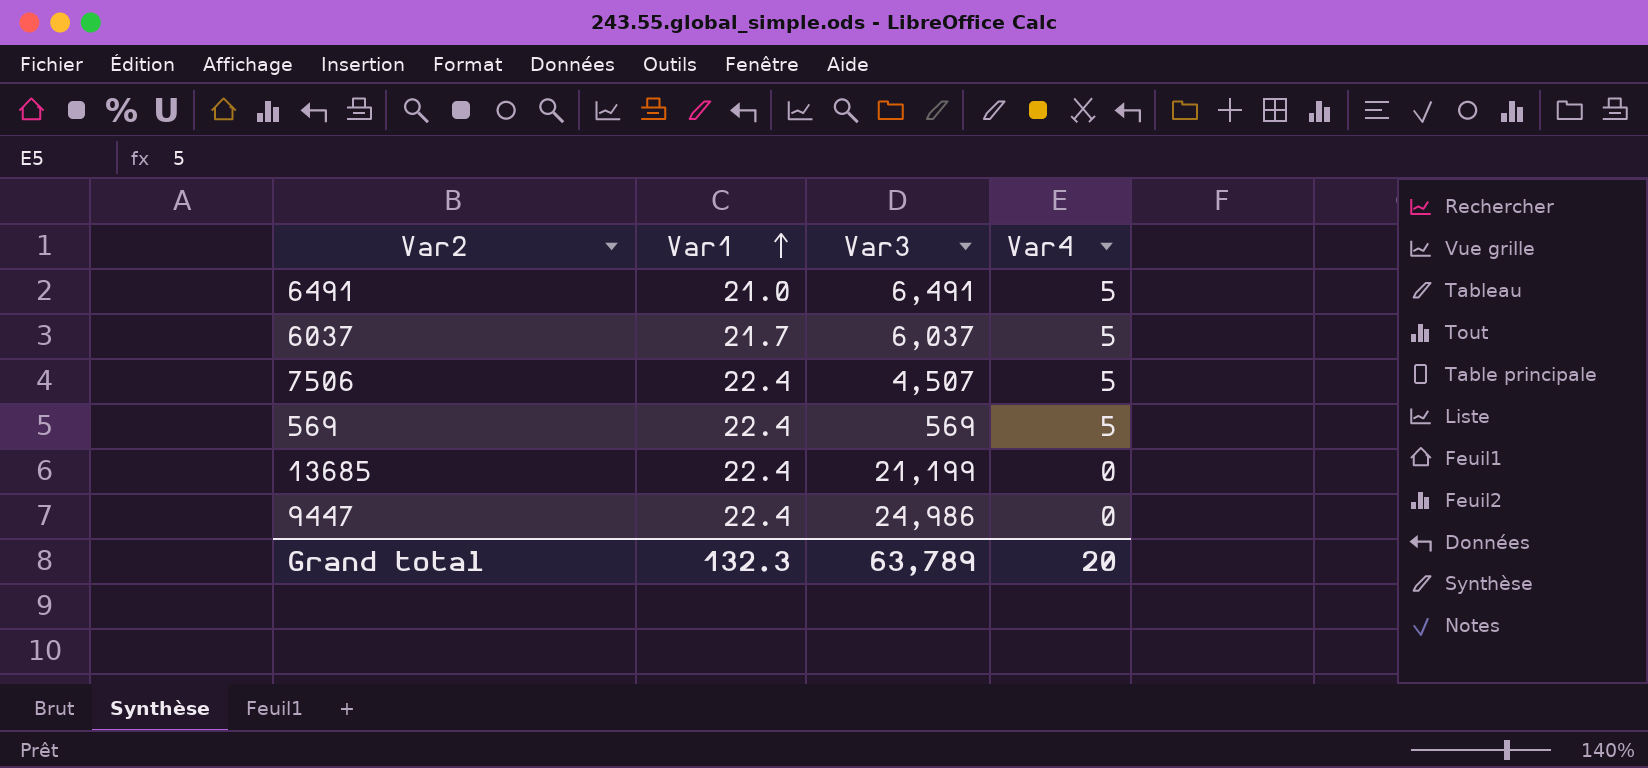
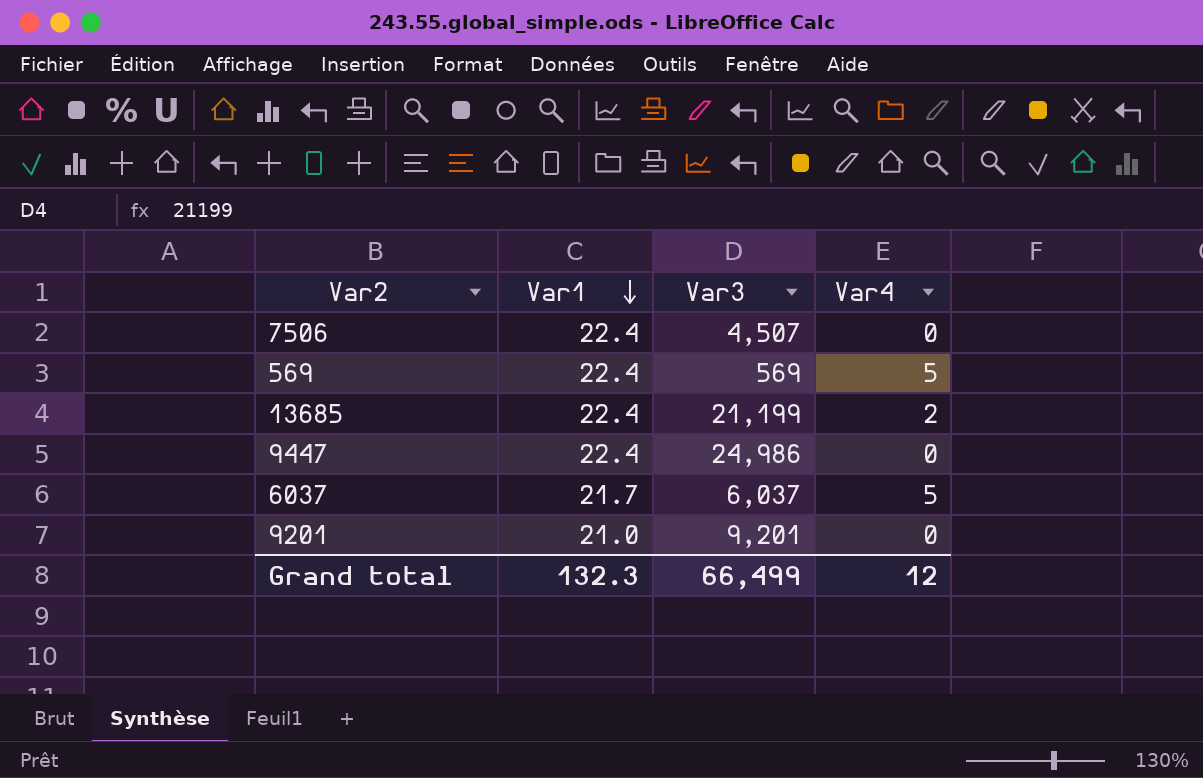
row order: Var1 ascending -> Var1 descending
row 6491: 21.0 | 6,491 | 5 -> none
7506 | Var4: 5 -> 0
13685 | Var4: 0 -> 2
row 9201: none -> 21.0 | 9,201 | 0
Grand total | Var3: 63,789 -> 66,499
Grand total | Var4: 20 -> 12

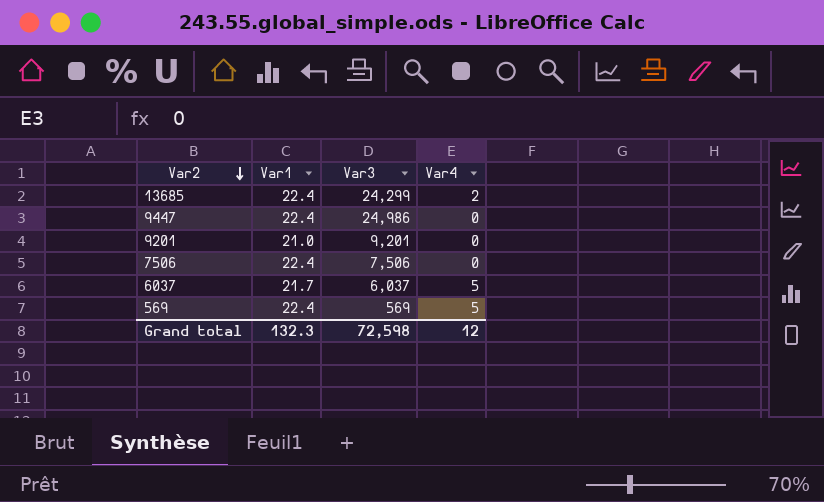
row order: Var1 descending -> Var2 descending
13685 | Var3: 21,199 -> 24,299
7506 | Var3: 4,507 -> 7,506
Grand total | Var3: 66,499 -> 72,598

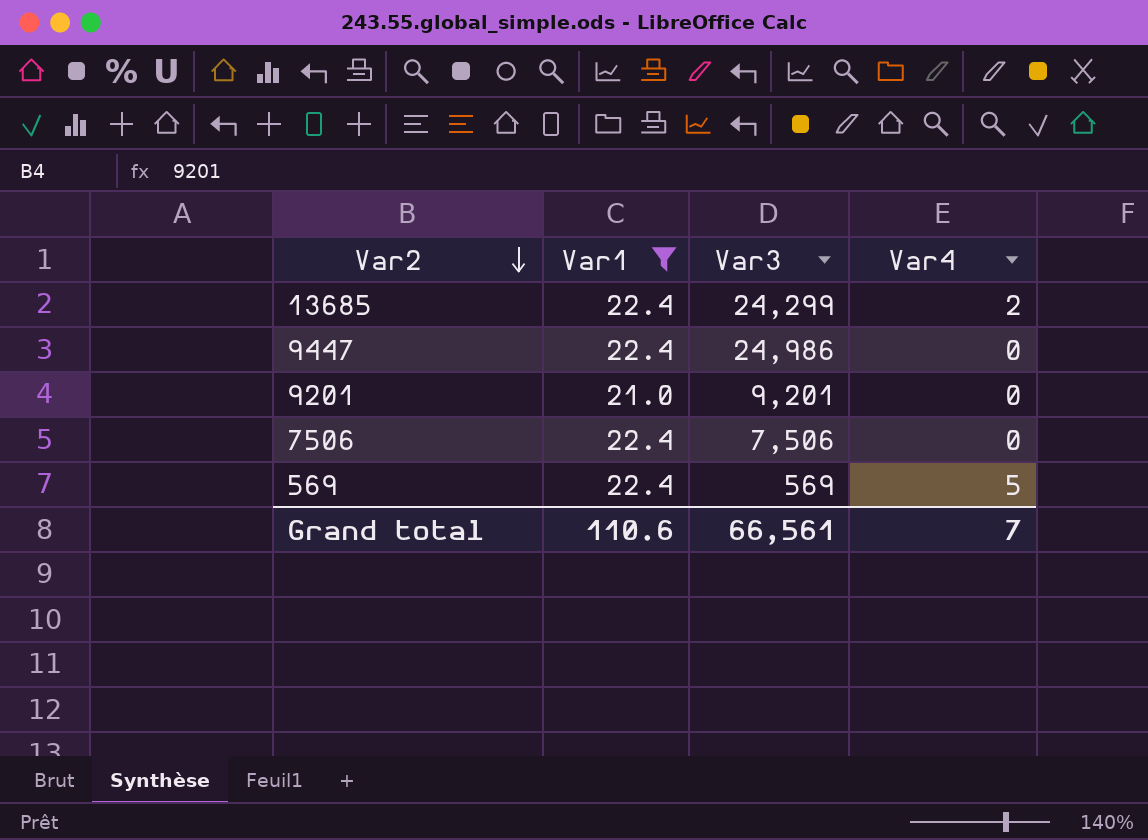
filter: none -> Var1 != 21.7
Grand total | Var1: 132.3 -> 110.6
Grand total | Var3: 72,598 -> 66,561
Grand total | Var4: 12 -> 7

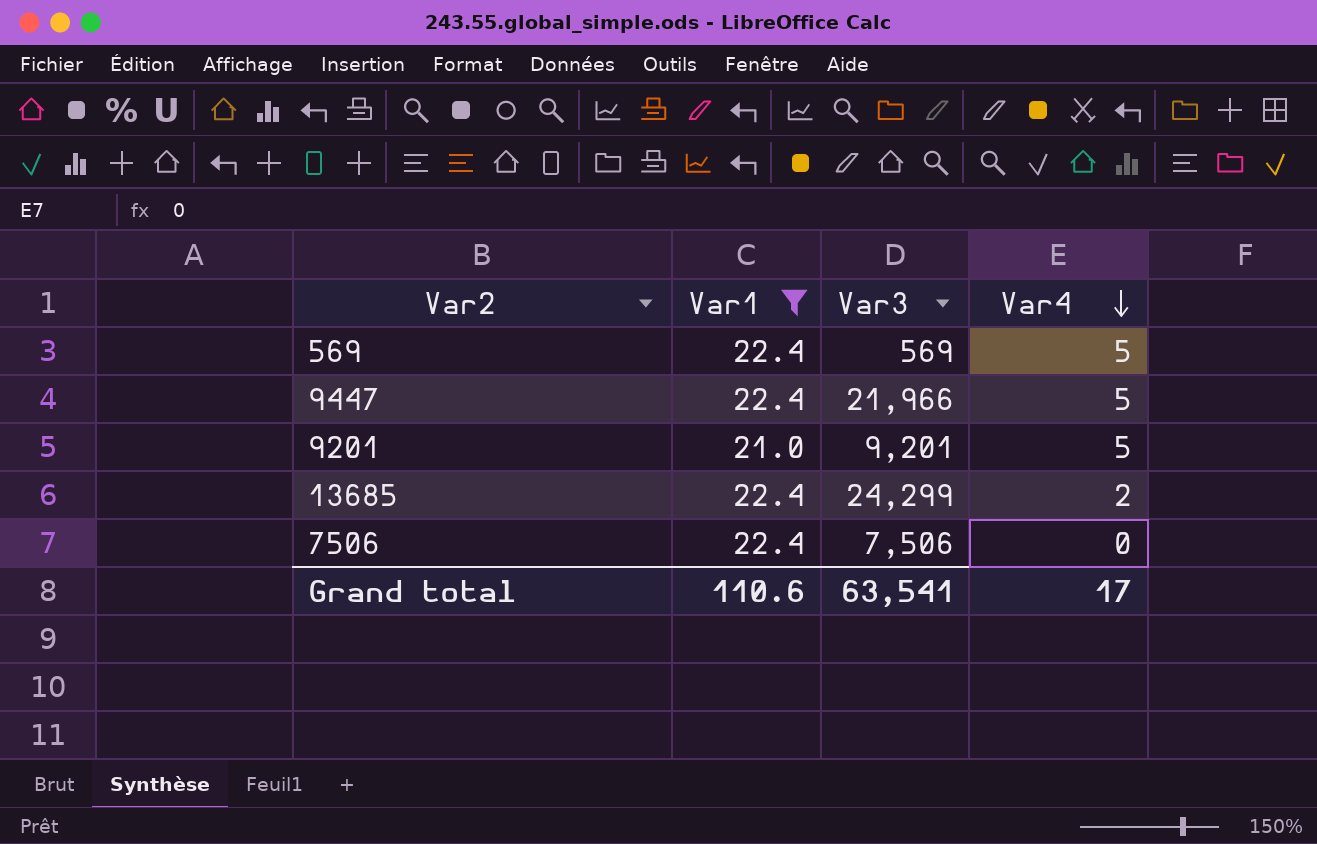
row order: Var2 descending -> Var4 descending
9447 | Var3: 24,986 -> 21,966
9447 | Var4: 0 -> 5
9201 | Var4: 0 -> 5
Grand total | Var3: 66,561 -> 63,541
Grand total | Var4: 7 -> 17

